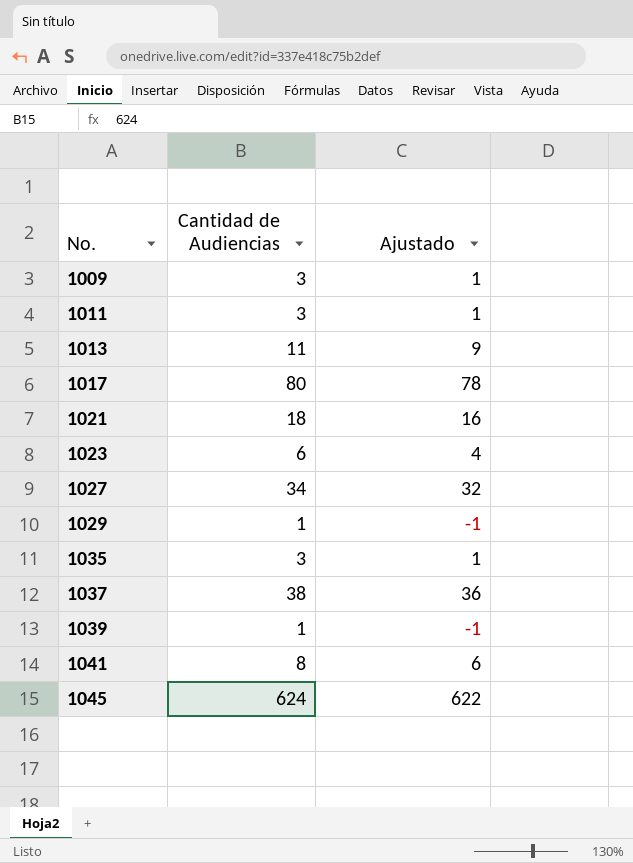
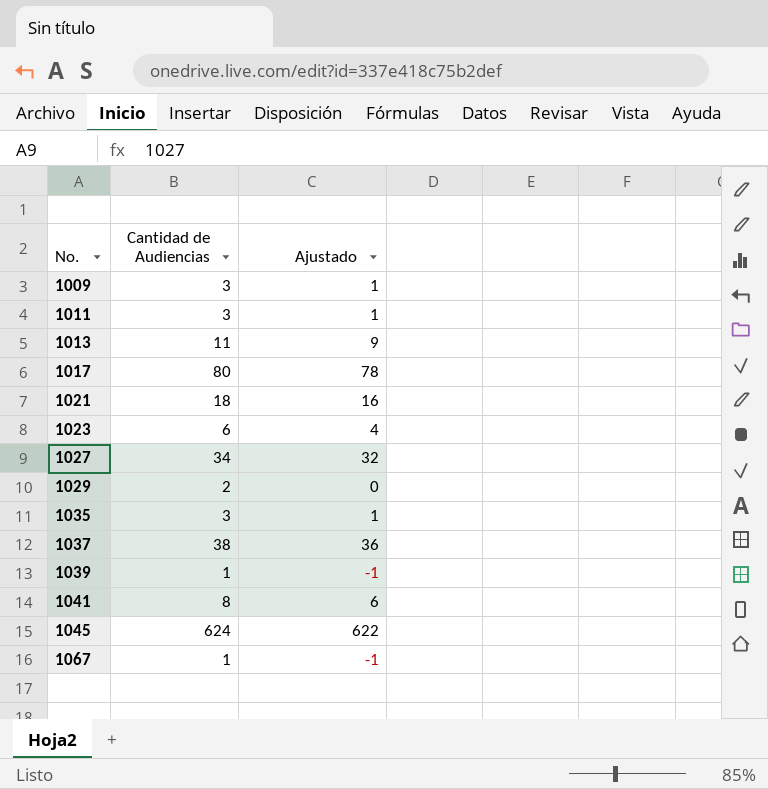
1029 | Cantidad de Audiencias: 1 -> 2
1029 | Ajustado: -1 -> 0
row 1067: none -> 1 | -1

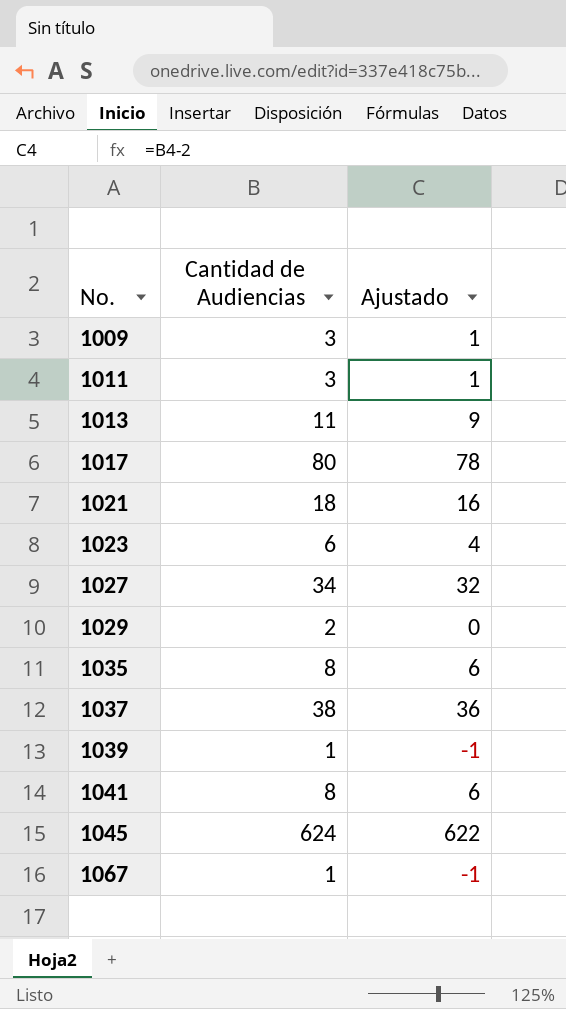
1035 | Cantidad de Audiencias: 3 -> 8
1035 | Ajustado: 1 -> 6

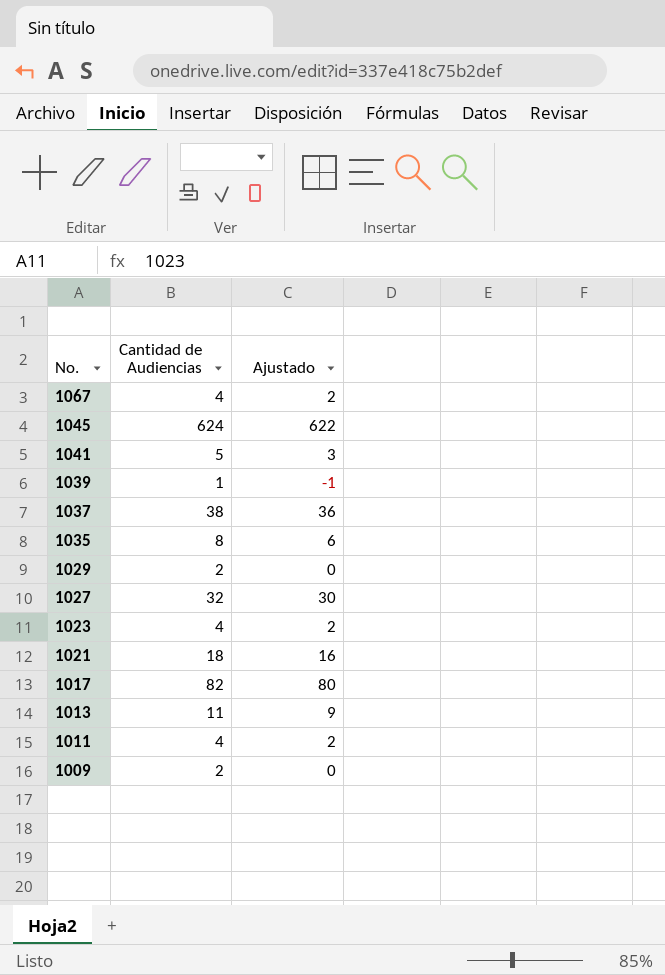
row order: No. ascending -> No. descending
1067 | Cantidad de Audiencias: 1 -> 4
1067 | Ajustado: -1 -> 2
1041 | Cantidad de Audiencias: 8 -> 5
1041 | Ajustado: 6 -> 3
1027 | Cantidad de Audiencias: 34 -> 32
1027 | Ajustado: 32 -> 30
1023 | Cantidad de Audiencias: 6 -> 4
1023 | Ajustado: 4 -> 2
1017 | Cantidad de Audiencias: 80 -> 82
1017 | Ajustado: 78 -> 80
1011 | Cantidad de Audiencias: 3 -> 4
1011 | Ajustado: 1 -> 2
1009 | Cantidad de Audiencias: 3 -> 2
1009 | Ajustado: 1 -> 0

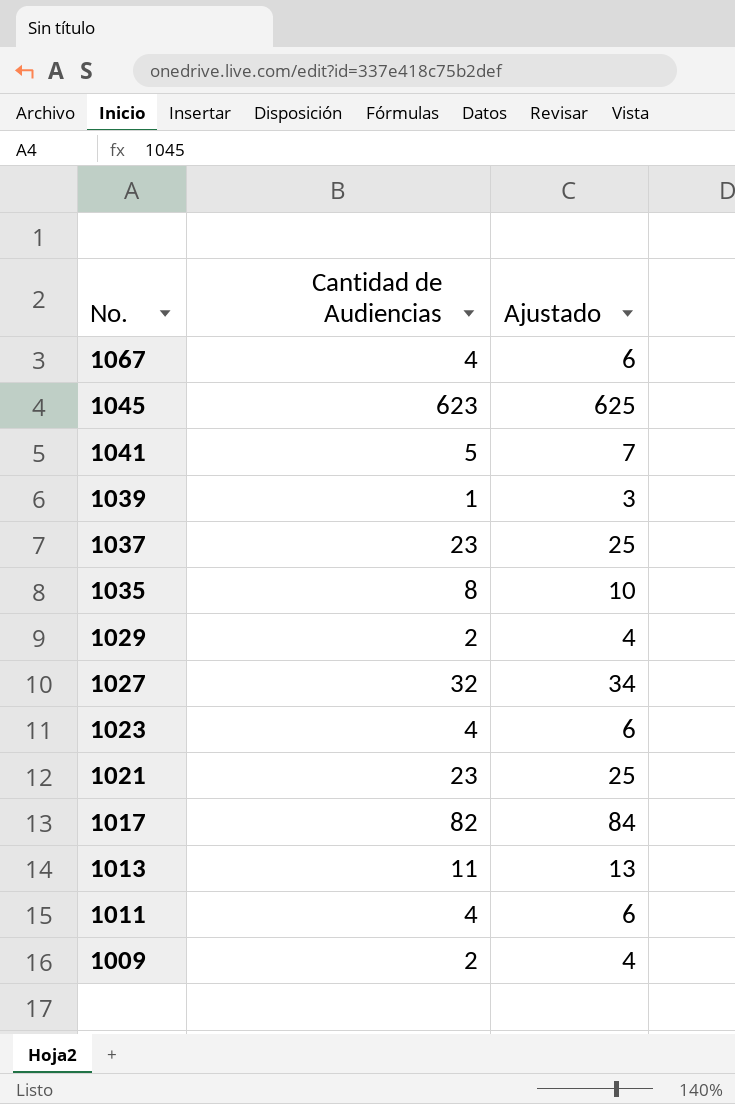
column Ajustado | formula: [Cantidad de Audiencias] - 2 -> [Cantidad de Audiencias] + 2
1045 | Cantidad de Audiencias: 624 -> 623
1037 | Cantidad de Audiencias: 38 -> 23
1021 | Cantidad de Audiencias: 18 -> 23

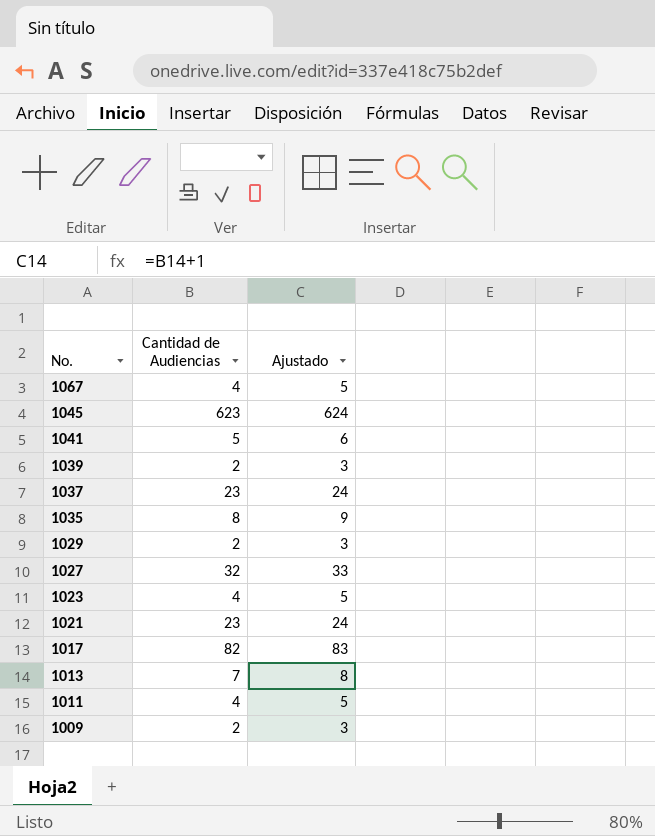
column Ajustado | formula: [Cantidad de Audiencias] + 2 -> [Cantidad de Audiencias] + 1
1039 | Cantidad de Audiencias: 1 -> 2
1013 | Cantidad de Audiencias: 11 -> 7

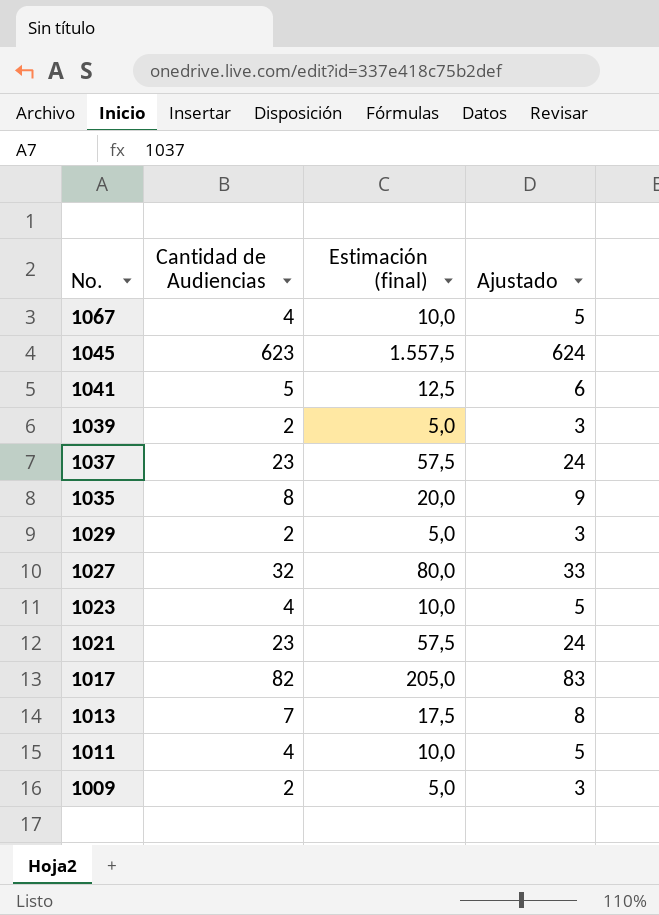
column Estimación (final) | formula: none -> [Cantidad de Audiencias] * 2,5

